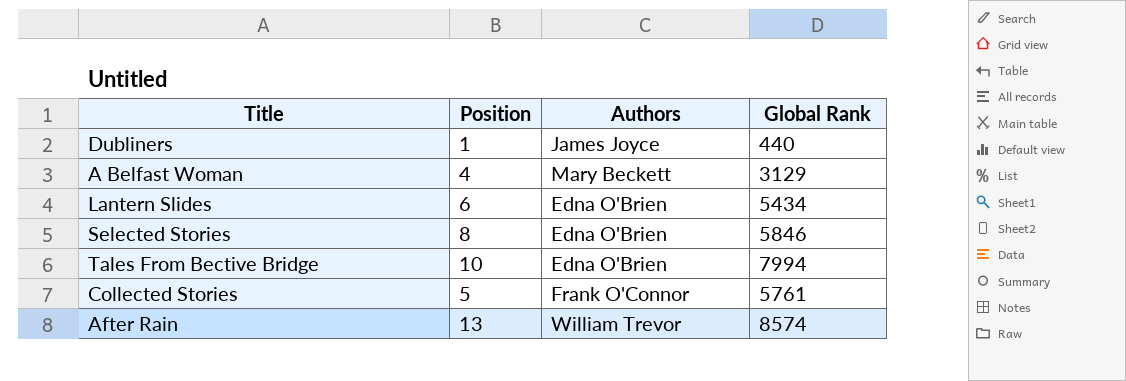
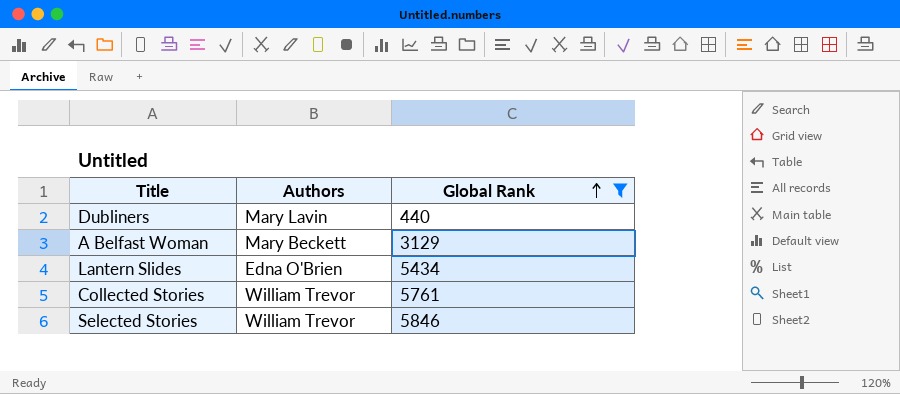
filter: none -> Global Rank <= 5846
row order: none -> Global Rank ascending
column Position | position: 2 -> none
Dubliners | Authors: James Joyce -> Mary Lavin
Collected Stories | Authors: Frank O'Connor -> William Trevor
Selected Stories | Authors: Edna O'Brien -> William Trevor

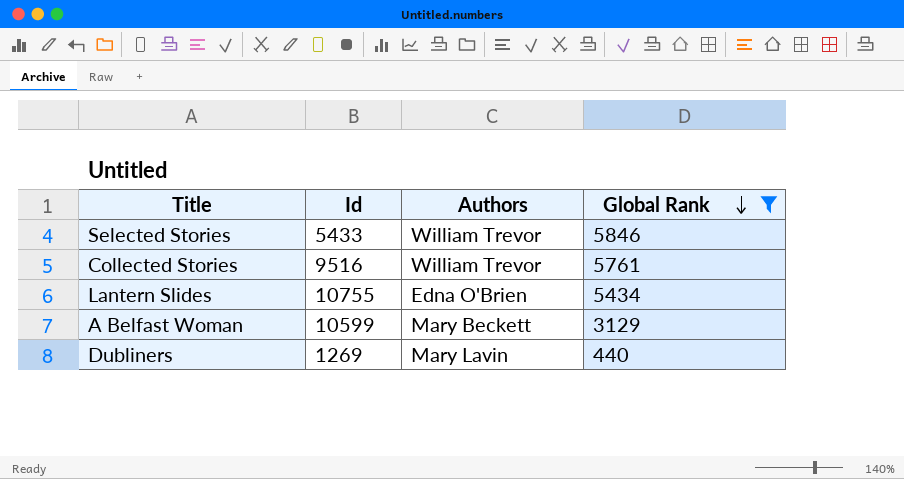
row order: Global Rank ascending -> Global Rank descending
column Id | position: none -> 2

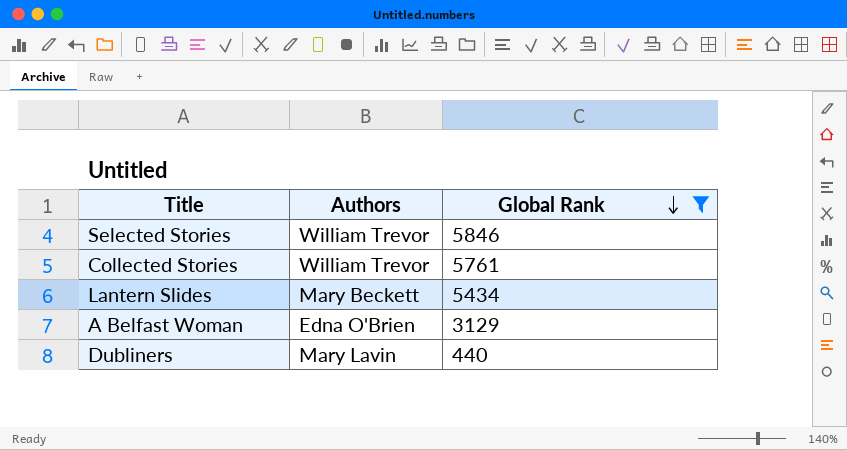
column Id | position: 2 -> none
Lantern Slides | Authors: Edna O'Brien -> Mary Beckett
A Belfast Woman | Authors: Mary Beckett -> Edna O'Brien

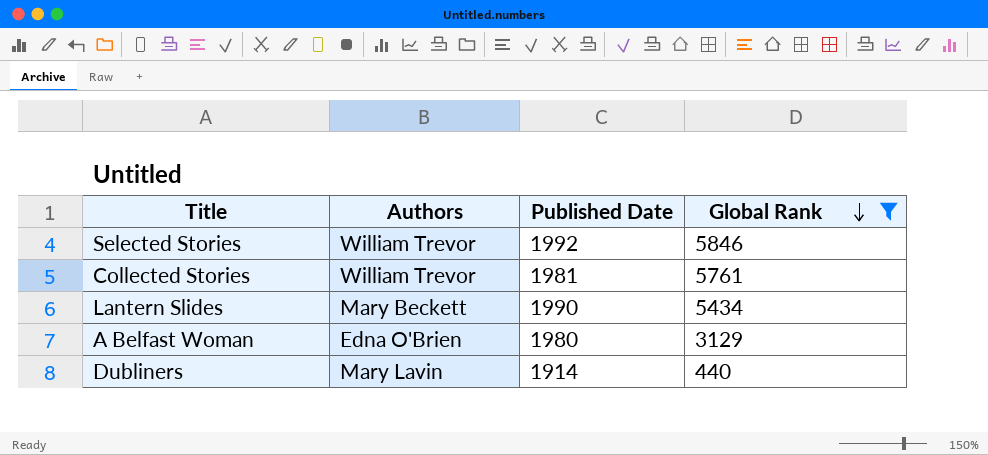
column Published Date | position: none -> 3

